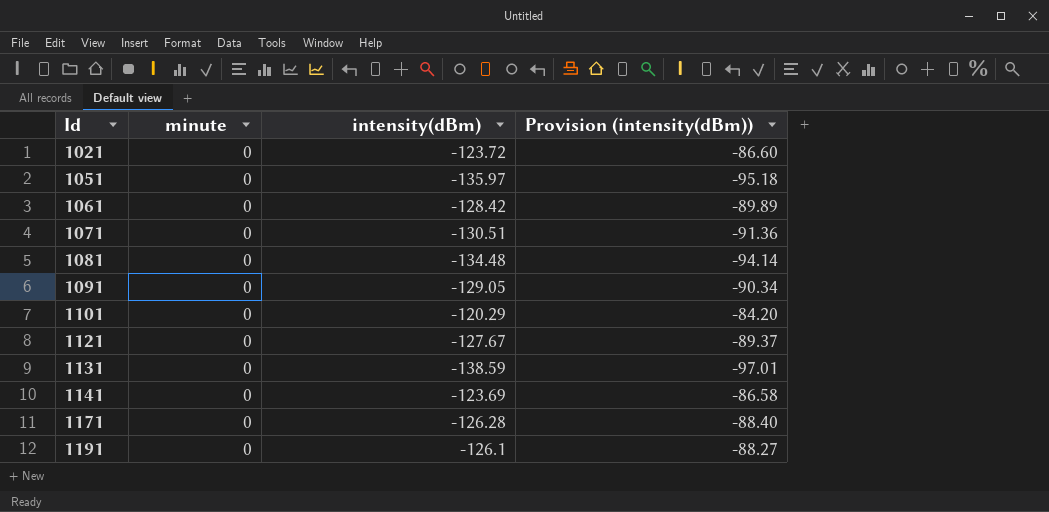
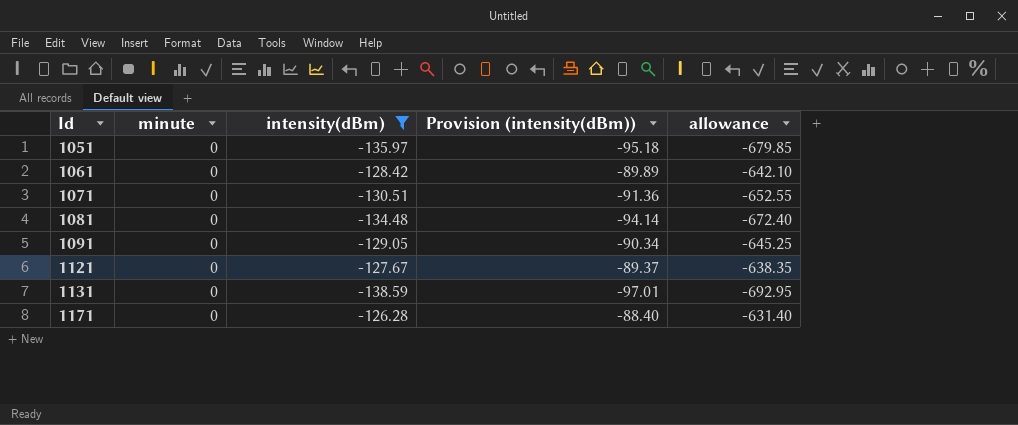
filter: none -> intensity(dBm) <= -126.28
column allowance | formula: none -> [intensity(dBm)] * 5

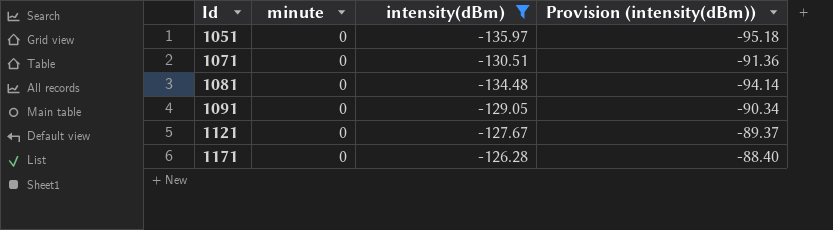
column allowance | formula: [intensity(dBm)] * 5 -> none
row 1061: 0 | -128.42 | -89.89 | -642.10 -> none
row 1131: 0 | -138.59 | -97.01 | -692.95 -> none

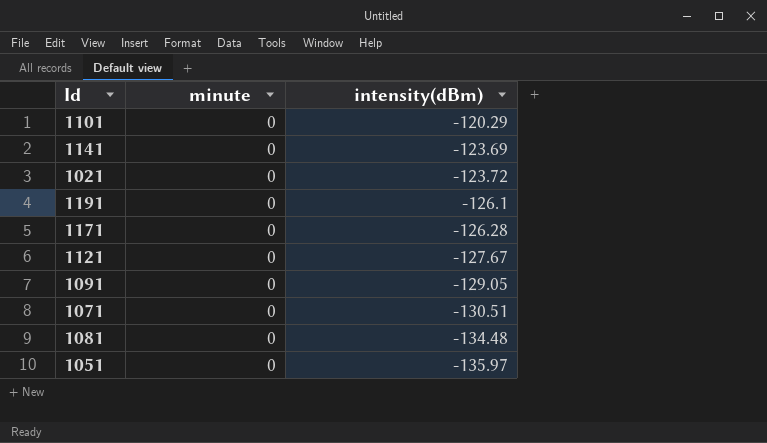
filter: intensity(dBm) <= -126.28 -> none
row order: Id ascending -> intensity(dBm) descending
column Provision (intensity(dBm)) | formula: [intensity(dBm)] * 0.7 -> none

